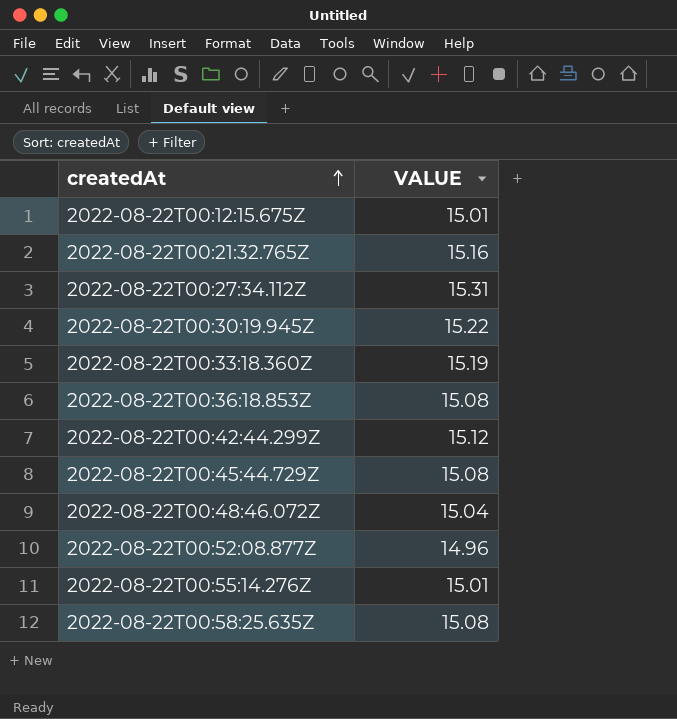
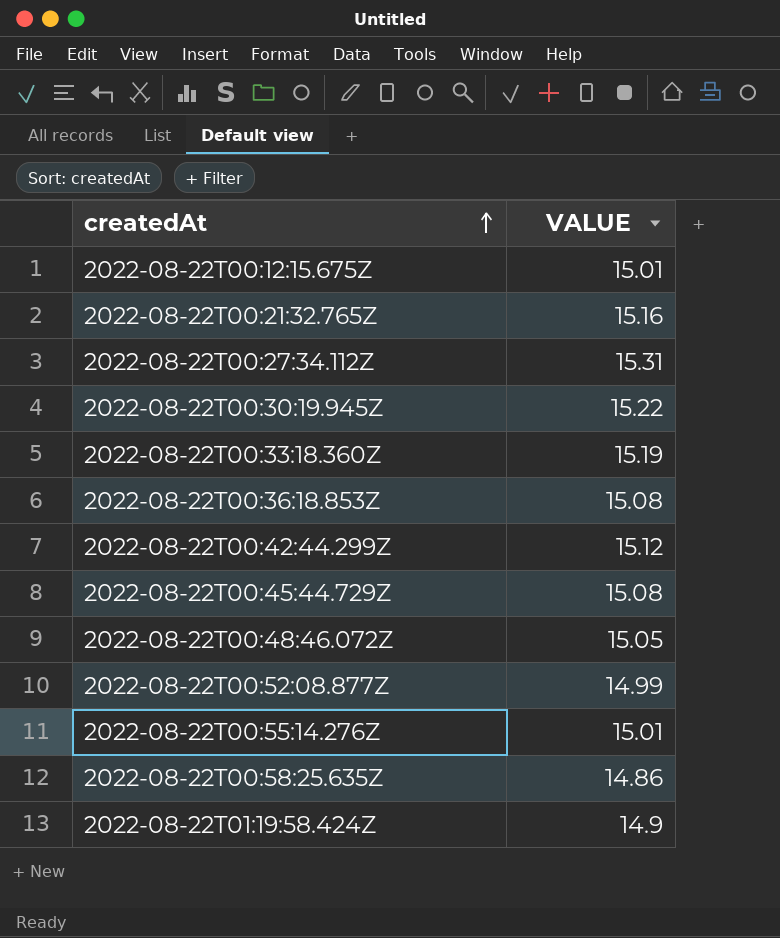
2022-08-22T00:48:46.072Z | VALUE: 15.04 -> 15.05
2022-08-22T00:52:08.877Z | VALUE: 14.96 -> 14.99
2022-08-22T00:58:25.635Z | VALUE: 15.08 -> 14.86
row 2022-08-22T01:19:58.424Z: none -> 14.9

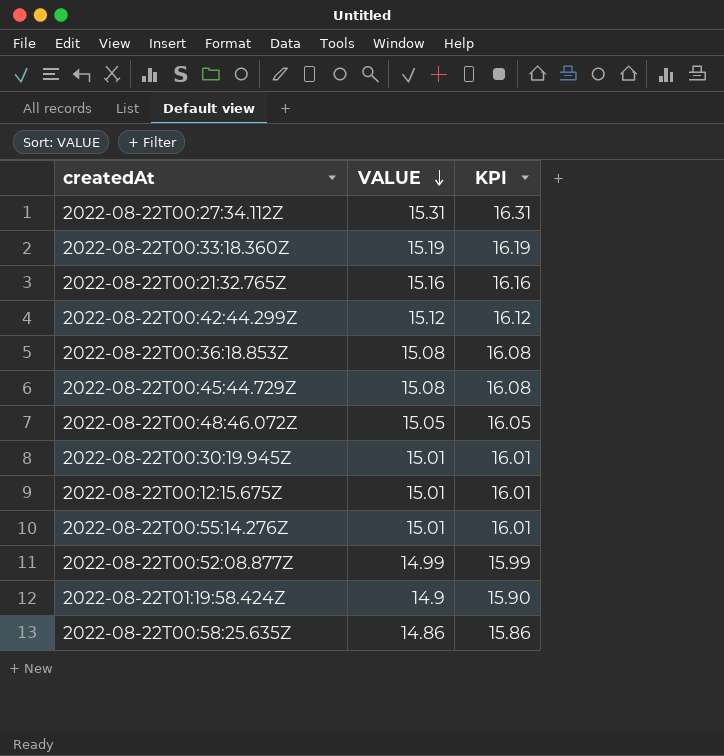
row order: createdAt ascending -> VALUE descending
column KPI | formula: none -> [VALUE] + 1
2022-08-22T00:30:19.945Z | VALUE: 15.22 -> 15.01

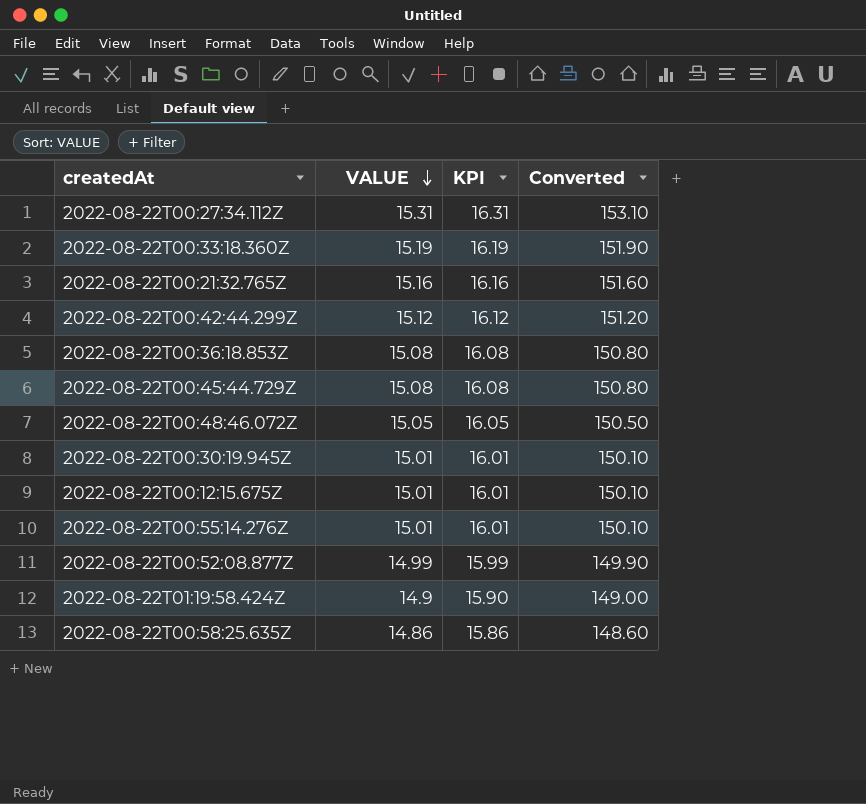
column Converted | formula: none -> [VALUE] * 10

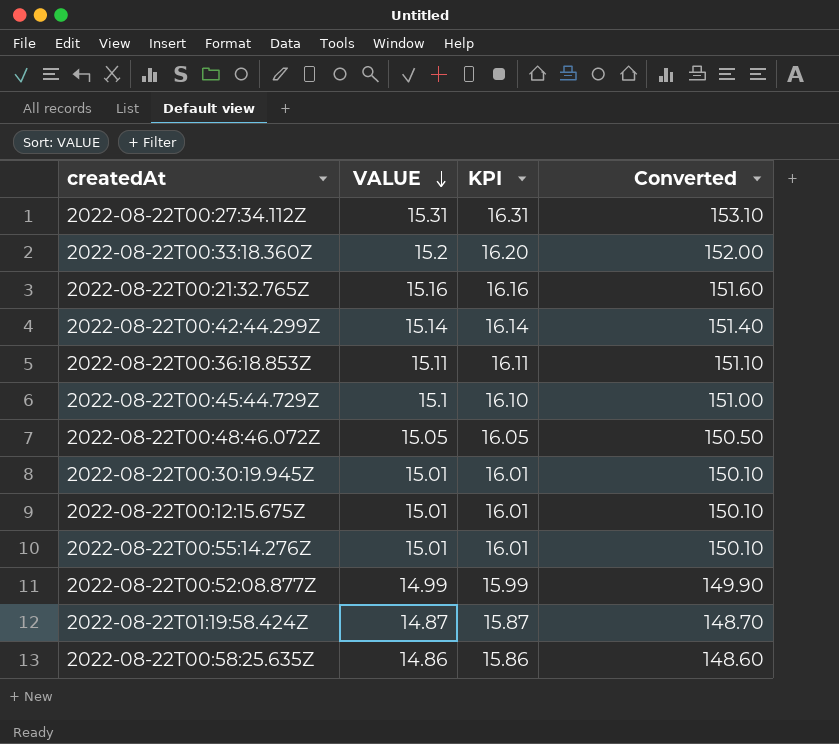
2022-08-22T00:33:18.360Z | VALUE: 15.19 -> 15.2
2022-08-22T00:33:18.360Z | KPI: 16.19 -> 16.20
2022-08-22T00:33:18.360Z | Converted: 151.90 -> 152.00
2022-08-22T00:42:44.299Z | VALUE: 15.12 -> 15.14
2022-08-22T00:42:44.299Z | KPI: 16.12 -> 16.14
2022-08-22T00:42:44.299Z | Converted: 151.20 -> 151.40
2022-08-22T00:36:18.853Z | VALUE: 15.08 -> 15.11
2022-08-22T00:36:18.853Z | KPI: 16.08 -> 16.11
2022-08-22T00:36:18.853Z | Converted: 150.80 -> 151.10
2022-08-22T00:45:44.729Z | VALUE: 15.08 -> 15.1
2022-08-22T00:45:44.729Z | KPI: 16.08 -> 16.10
2022-08-22T00:45:44.729Z | Converted: 150.80 -> 151.00
2022-08-22T01:19:58.424Z | VALUE: 14.9 -> 14.87
2022-08-22T01:19:58.424Z | KPI: 15.90 -> 15.87
2022-08-22T01:19:58.424Z | Converted: 149.00 -> 148.70

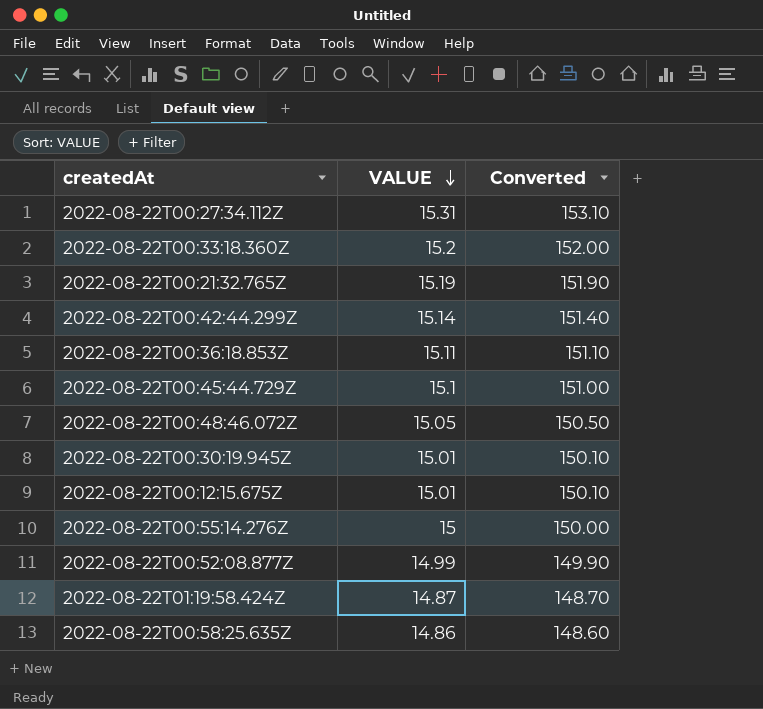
column KPI | formula: [VALUE] + 1 -> none
2022-08-22T00:21:32.765Z | VALUE: 15.16 -> 15.19
2022-08-22T00:21:32.765Z | Converted: 151.60 -> 151.90
2022-08-22T00:55:14.276Z | VALUE: 15.01 -> 15
2022-08-22T00:55:14.276Z | Converted: 150.10 -> 150.00

